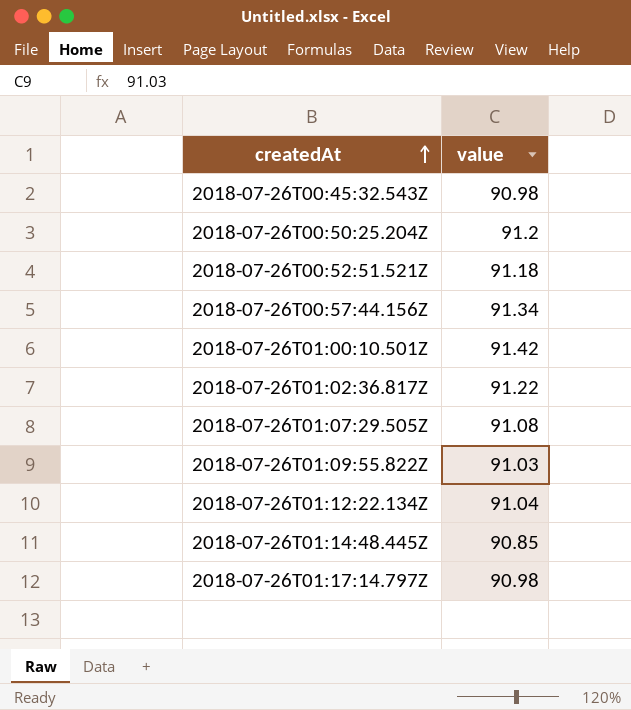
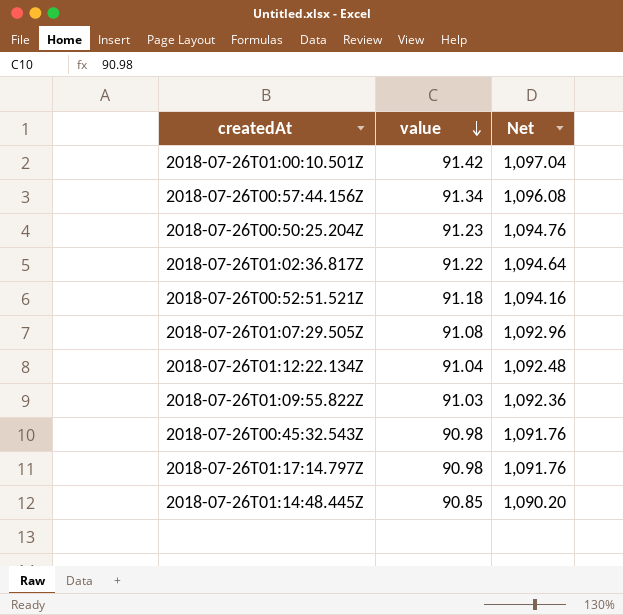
row order: createdAt ascending -> value descending
column Net | formula: none -> [value] * 12
2018-07-26T00:50:25.204Z | value: 91.2 -> 91.23

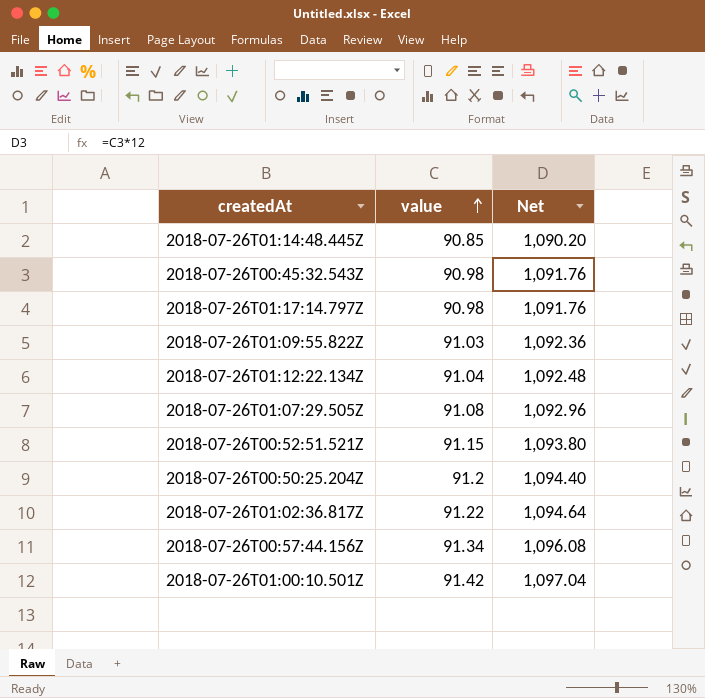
row order: value descending -> value ascending
2018-07-26T00:52:51.521Z | value: 91.18 -> 91.15
2018-07-26T00:52:51.521Z | Net: 1,094.16 -> 1,093.80
2018-07-26T00:50:25.204Z | value: 91.23 -> 91.2
2018-07-26T00:50:25.204Z | Net: 1,094.76 -> 1,094.40

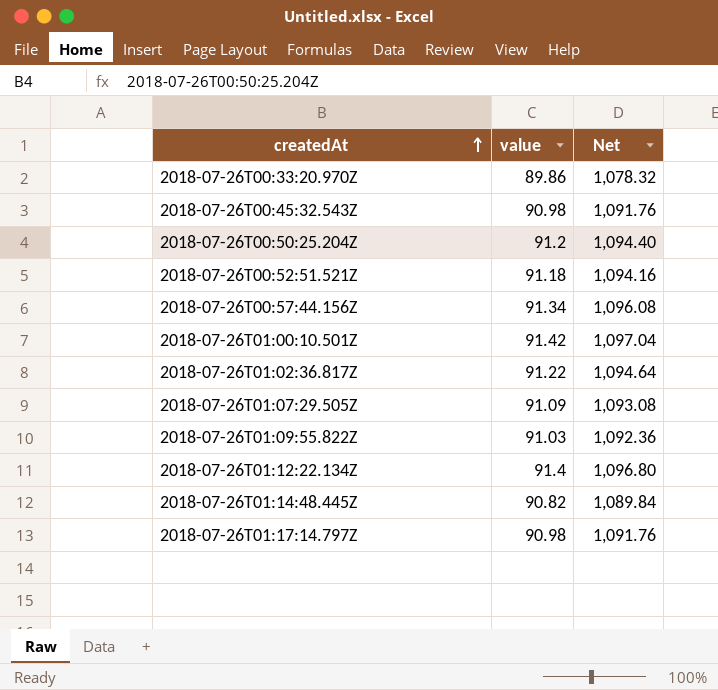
row order: value ascending -> createdAt ascending
row 2018-07-26T00:33:20.970Z: none -> 89.86 | 1,078.32
2018-07-26T00:52:51.521Z | value: 91.15 -> 91.18
2018-07-26T00:52:51.521Z | Net: 1,093.80 -> 1,094.16
2018-07-26T01:07:29.505Z | value: 91.08 -> 91.09
2018-07-26T01:07:29.505Z | Net: 1,092.96 -> 1,093.08
2018-07-26T01:12:22.134Z | value: 91.04 -> 91.4
2018-07-26T01:12:22.134Z | Net: 1,092.48 -> 1,096.80
2018-07-26T01:14:48.445Z | value: 90.85 -> 90.82
2018-07-26T01:14:48.445Z | Net: 1,090.20 -> 1,089.84

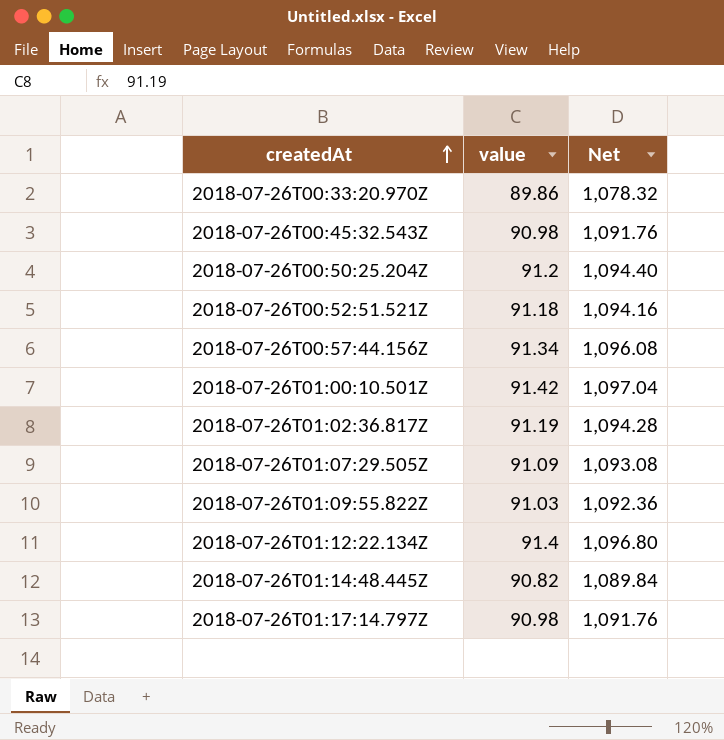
2018-07-26T01:02:36.817Z | value: 91.22 -> 91.19
2018-07-26T01:02:36.817Z | Net: 1,094.64 -> 1,094.28

